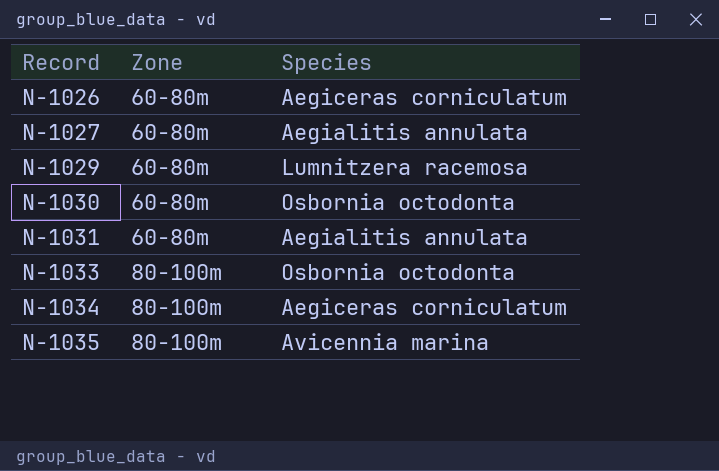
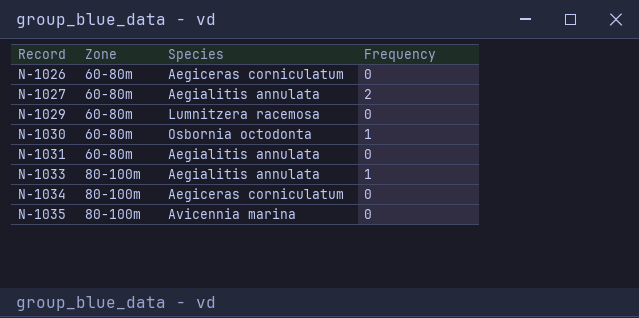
column Frequency | position: none -> 4
N-1033 | Species: Osbornia octodonta -> Aegialitis annulata

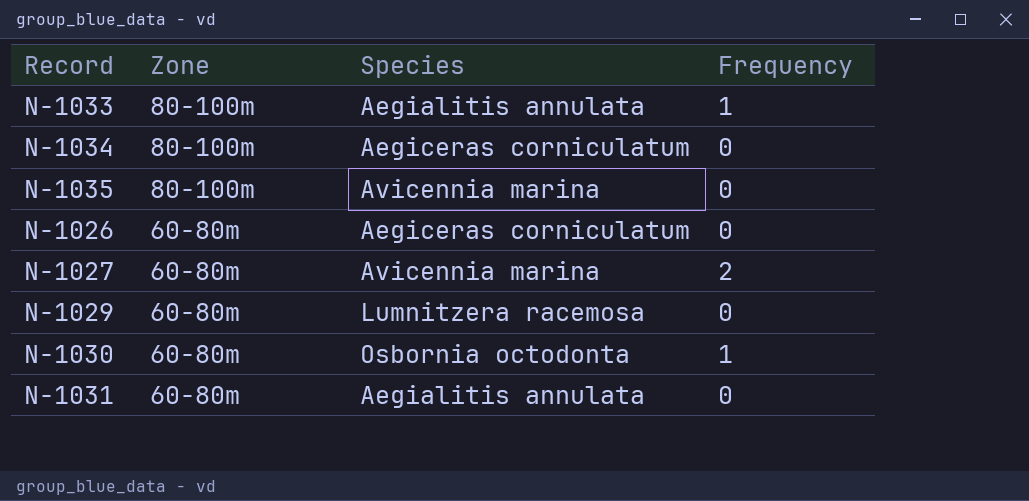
row order: Record ascending -> Zone descending
N-1027 | Species: Aegialitis annulata -> Avicennia marina

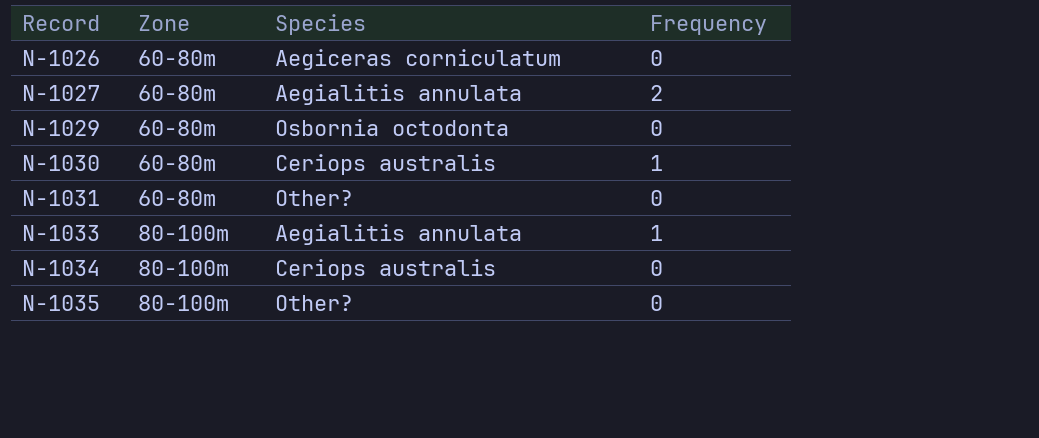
row order: Zone descending -> Record ascending
N-1027 | Species: Avicennia marina -> Aegialitis annulata
N-1029 | Species: Lumnitzera racemosa -> Osbornia octodonta
N-1030 | Species: Osbornia octodonta -> Ceriops australis
N-1031 | Species: Aegialitis annulata -> Other?
N-1034 | Species: Aegiceras corniculatum -> Ceriops australis
N-1035 | Species: Avicennia marina -> Other?

